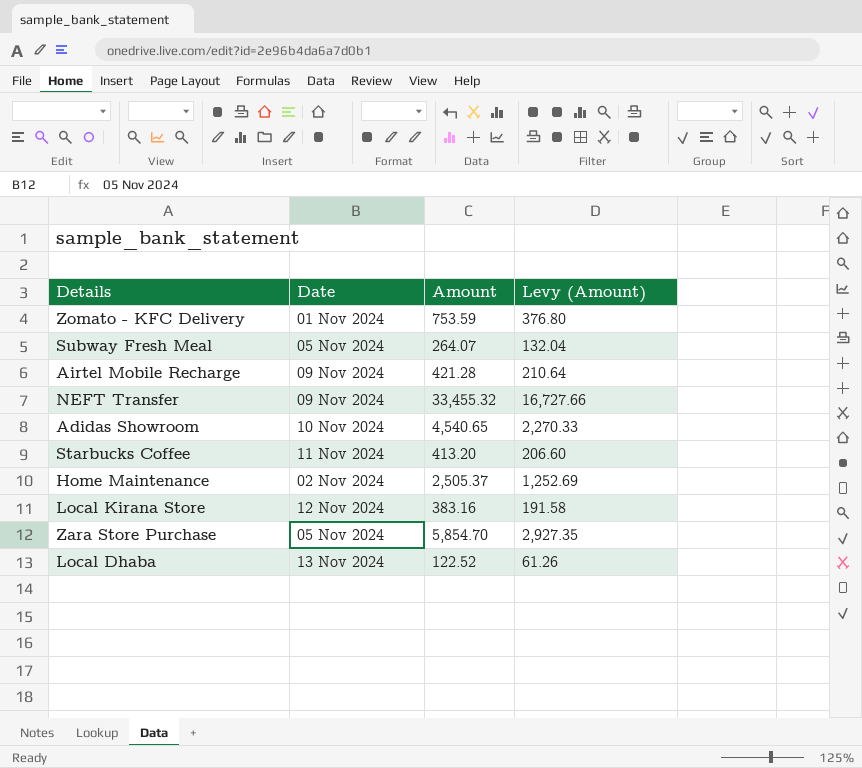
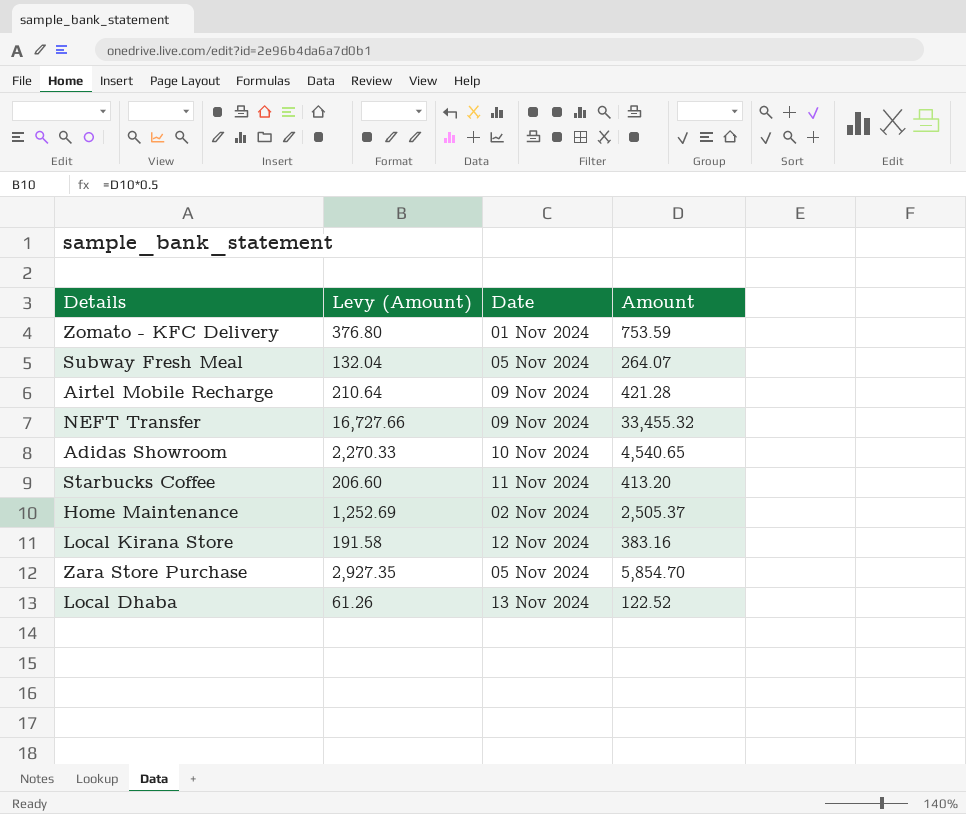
column Levy (Amount) | position: 4 -> 2

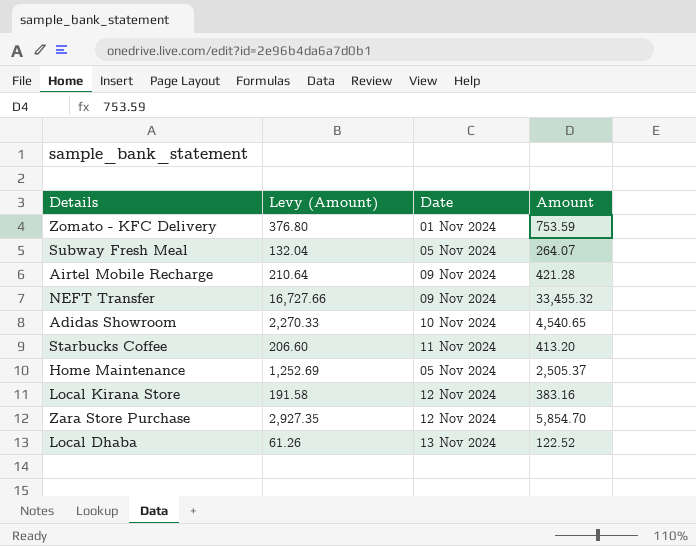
Home Maintenance | Date: 02 Nov 2024 -> 05 Nov 2024
Zara Store Purchase | Date: 05 Nov 2024 -> 12 Nov 2024

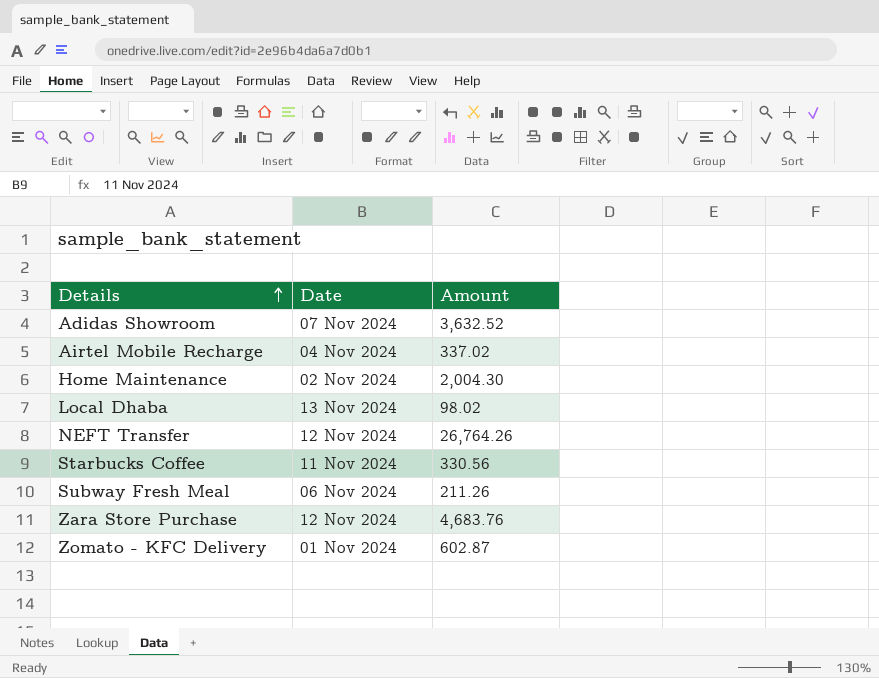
row order: none -> Details ascending
column Levy (Amount) | formula: [Amount] * 0.5 -> none
row Local Kirana Store: 191.58 | 12 Nov 2024 | 383.16 -> none
Adidas Showroom | Date: 10 Nov 2024 -> 07 Nov 2024
Adidas Showroom | Amount: 4,540.65 -> 3,632.52
Airtel Mobile Recharge | Date: 09 Nov 2024 -> 04 Nov 2024
Airtel Mobile Recharge | Amount: 421.28 -> 337.02
Home Maintenance | Date: 05 Nov 2024 -> 02 Nov 2024
Home Maintenance | Amount: 2,505.37 -> 2,004.30
Local Dhaba | Amount: 122.52 -> 98.02
NEFT Transfer | Date: 09 Nov 2024 -> 12 Nov 2024
NEFT Transfer | Amount: 33,455.32 -> 26,764.26
Starbucks Coffee | Amount: 413.20 -> 330.56
Subway Fresh Meal | Date: 05 Nov 2024 -> 06 Nov 2024
Subway Fresh Meal | Amount: 264.07 -> 211.26
Zara Store Purchase | Amount: 5,854.70 -> 4,683.76
Zomato - KFC Delivery | Amount: 753.59 -> 602.87

